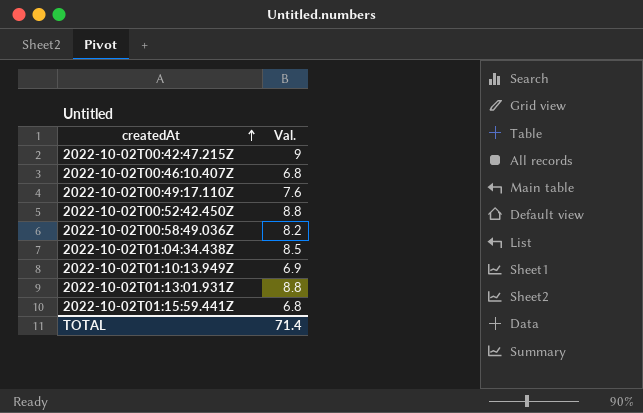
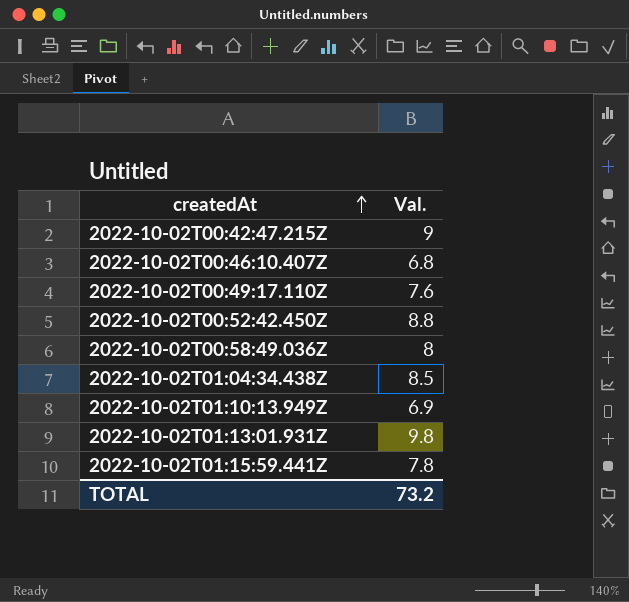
2022-10-02T00:58:49.036Z | Val.: 8.2 -> 8
2022-10-02T01:13:01.931Z | Val.: 8.8 -> 9.8
2022-10-02T01:15:59.441Z | Val.: 6.8 -> 7.8
TOTAL | Val.: 71.4 -> 73.2

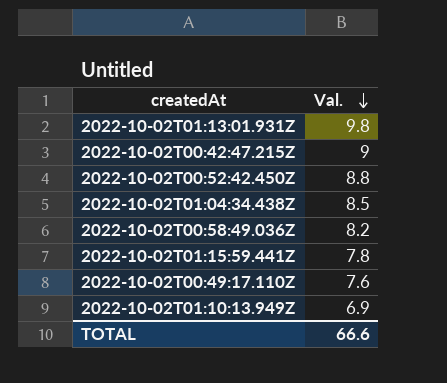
row order: createdAt ascending -> Val. descending
row 2022-10-02T00:46:10.407Z: 6.8 -> none
2022-10-02T00:58:49.036Z | Val.: 8 -> 8.2
TOTAL | Val.: 73.2 -> 66.6

